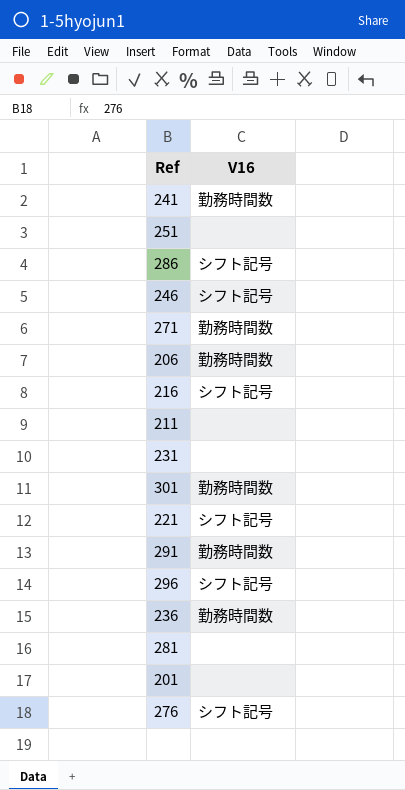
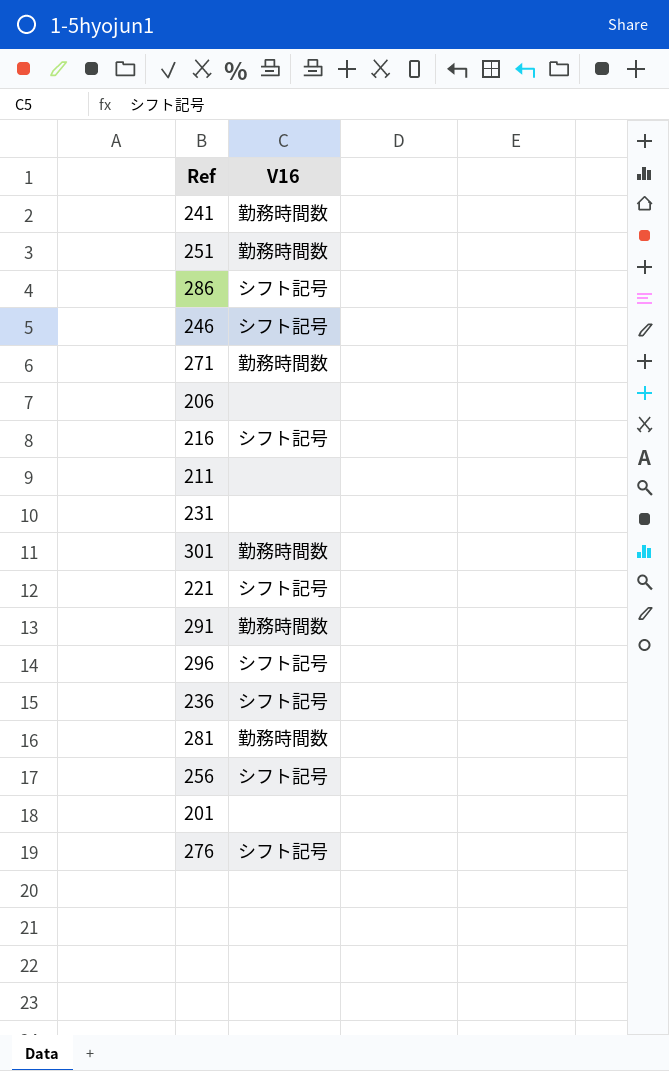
251 | V16: none -> 勤務時間数
206 | V16: 勤務時間数 -> none
236 | V16: 勤務時間数 -> シフト記号
281 | V16: none -> 勤務時間数
row 256: none -> シフト記号

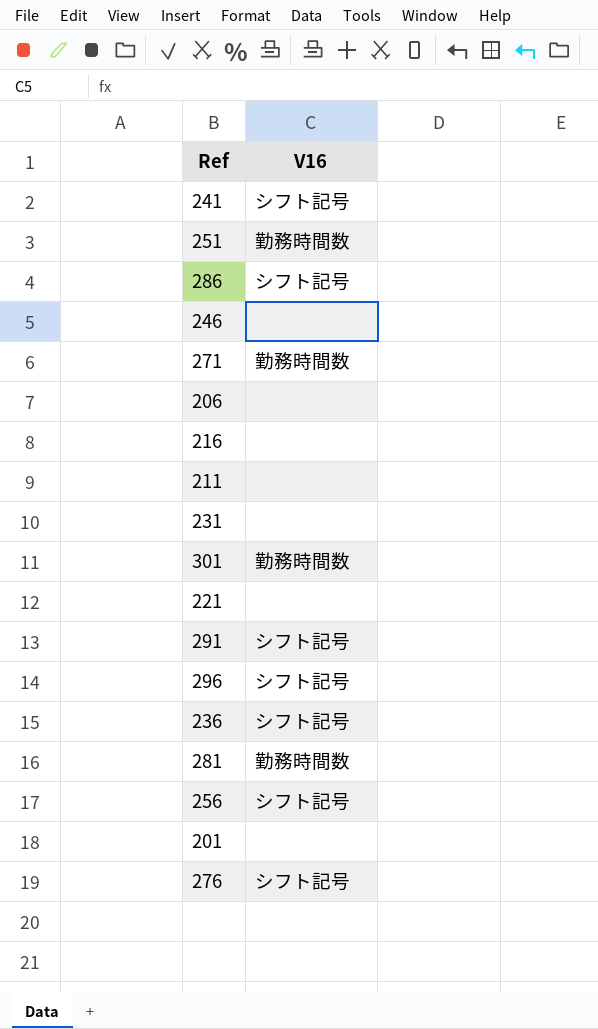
241 | V16: 勤務時間数 -> シフト記号
246 | V16: シフト記号 -> none
216 | V16: シフト記号 -> none
221 | V16: シフト記号 -> none
291 | V16: 勤務時間数 -> シフト記号

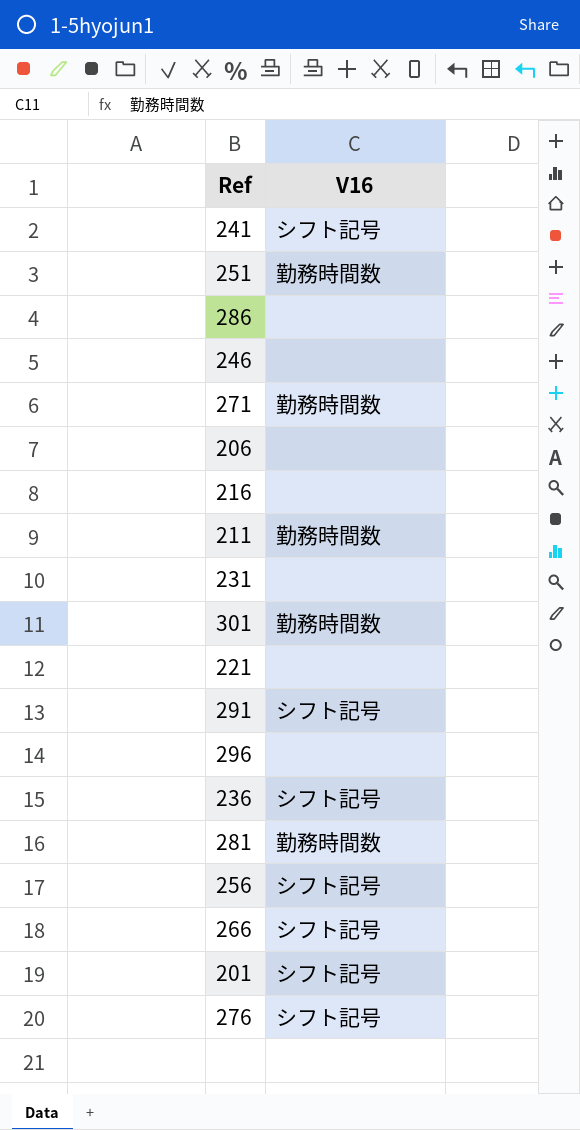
286 | V16: シフト記号 -> none
211 | V16: none -> 勤務時間数
296 | V16: シフト記号 -> none
row 266: none -> シフト記号
201 | V16: none -> シフト記号

